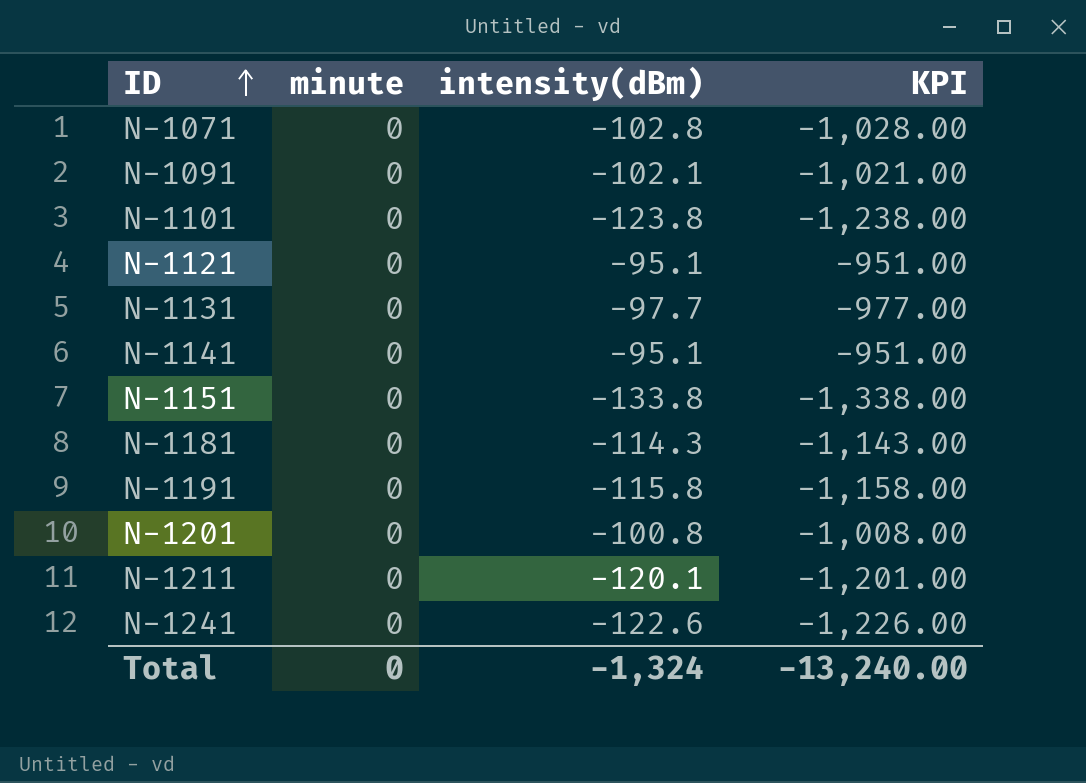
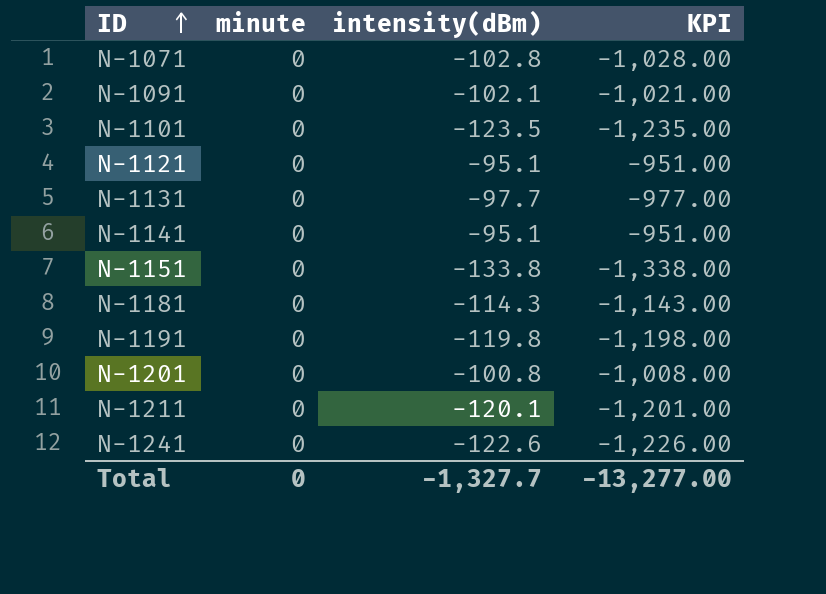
N-1101 | intensity(dBm): -123.8 -> -123.5
N-1101 | KPI: -1,238.00 -> -1,235.00
N-1191 | intensity(dBm): -115.8 -> -119.8
N-1191 | KPI: -1,158.00 -> -1,198.00
Total | intensity(dBm): -1,324 -> -1,327.7
Total | KPI: -13,240.00 -> -13,277.00

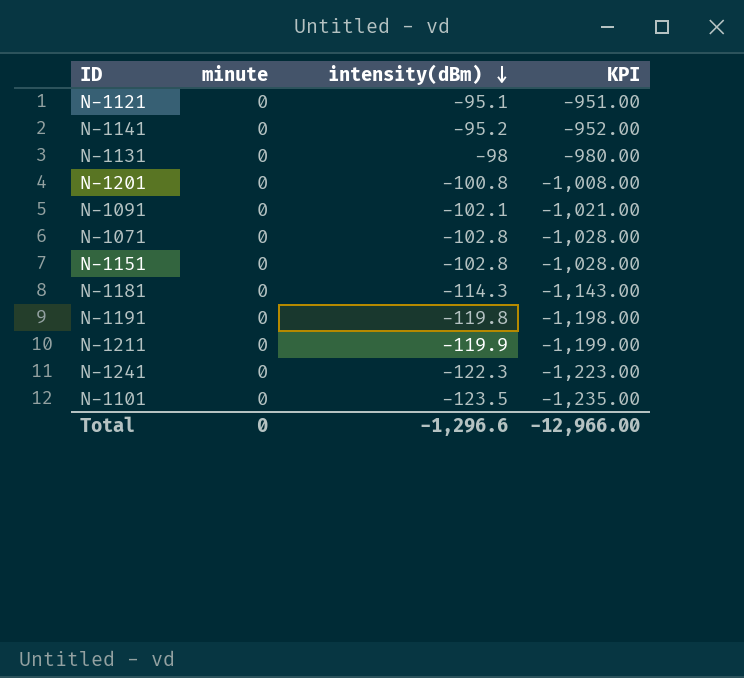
row order: ID ascending -> intensity(dBm) descending
N-1141 | intensity(dBm): -95.1 -> -95.2
N-1141 | KPI: -951.00 -> -952.00
N-1131 | intensity(dBm): -97.7 -> -98
N-1131 | KPI: -977.00 -> -980.00
N-1151 | intensity(dBm): -133.8 -> -102.8
N-1151 | KPI: -1,338.00 -> -1,028.00
N-1211 | intensity(dBm): -120.1 -> -119.9
N-1211 | KPI: -1,201.00 -> -1,199.00
N-1241 | intensity(dBm): -122.6 -> -122.3
N-1241 | KPI: -1,226.00 -> -1,223.00
Total | intensity(dBm): -1,327.7 -> -1,296.6
Total | KPI: -13,277.00 -> -12,966.00

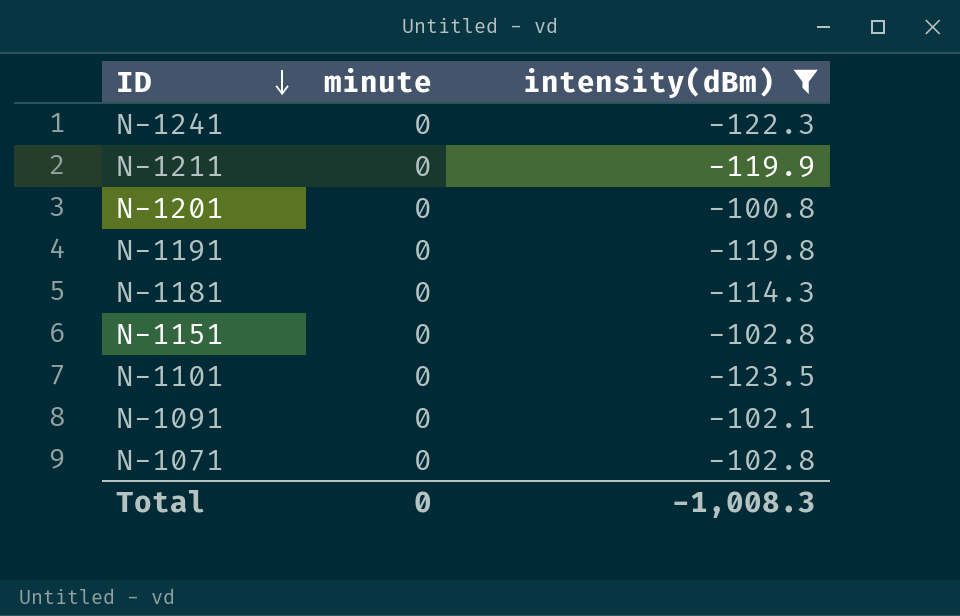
filter: none -> intensity(dBm) <= -100.8
row order: intensity(dBm) descending -> ID descending
column KPI | formula: [intensity(dBm)] * 10 -> none
Total | intensity(dBm): -1,296.6 -> -1,008.3

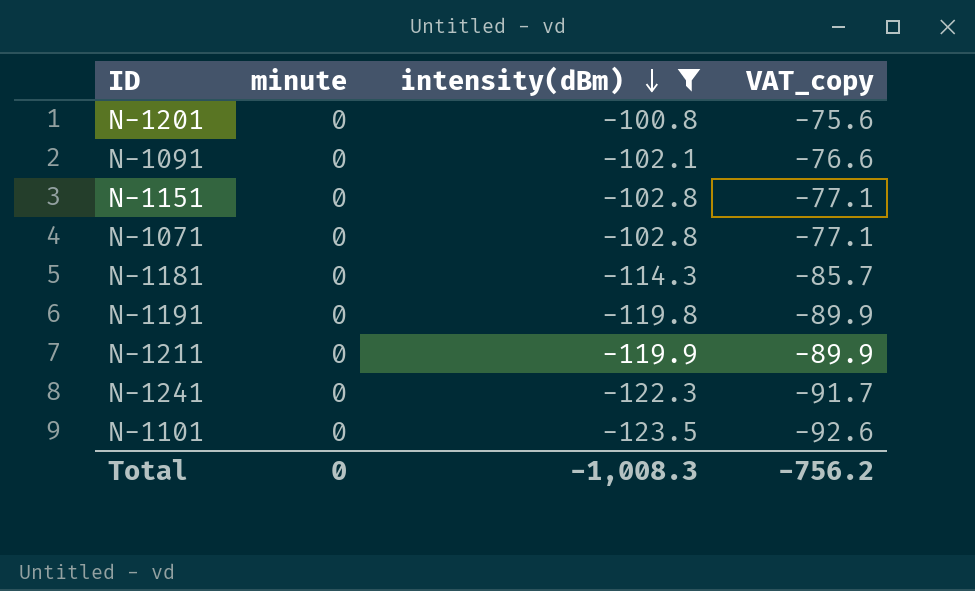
row order: ID descending -> intensity(dBm) descending
column VAT_copy | formula: none -> [intensity(dBm)] * 0.75

